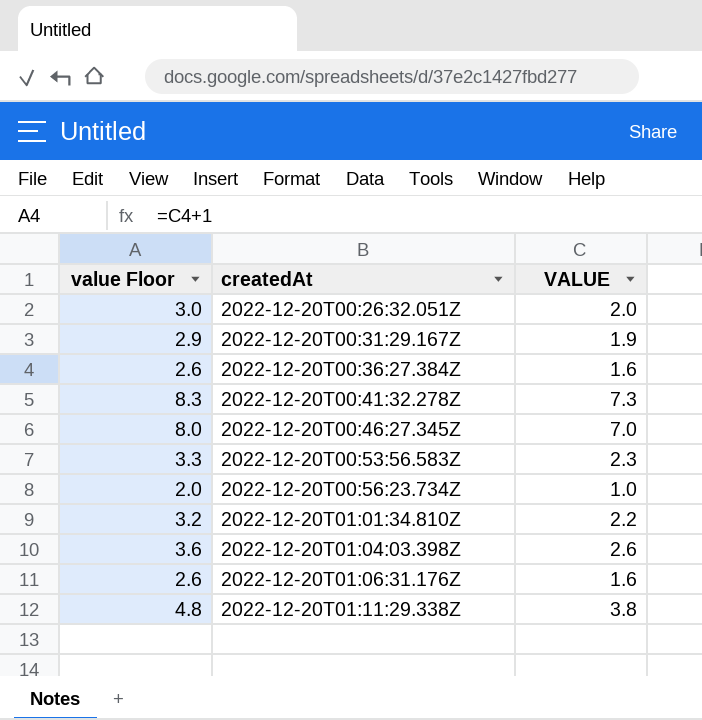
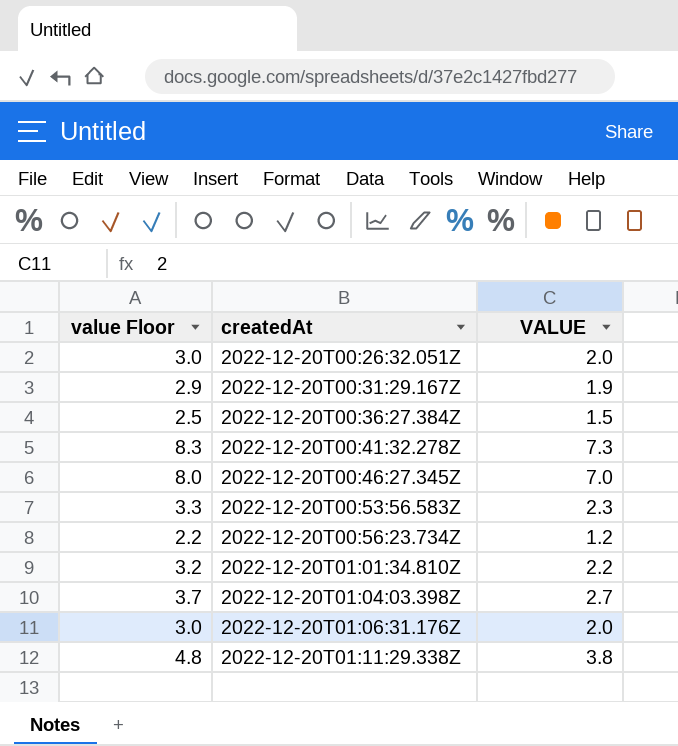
2022-12-20T00:36:27.384Z | value Floor: 2.6 -> 2.5
2022-12-20T00:36:27.384Z | VALUE: 1.6 -> 1.5
2022-12-20T00:56:23.734Z | value Floor: 2.0 -> 2.2
2022-12-20T00:56:23.734Z | VALUE: 1.0 -> 1.2
2022-12-20T01:04:03.398Z | value Floor: 3.6 -> 3.7
2022-12-20T01:04:03.398Z | VALUE: 2.6 -> 2.7
2022-12-20T01:06:31.176Z | value Floor: 2.6 -> 3.0
2022-12-20T01:06:31.176Z | VALUE: 1.6 -> 2.0

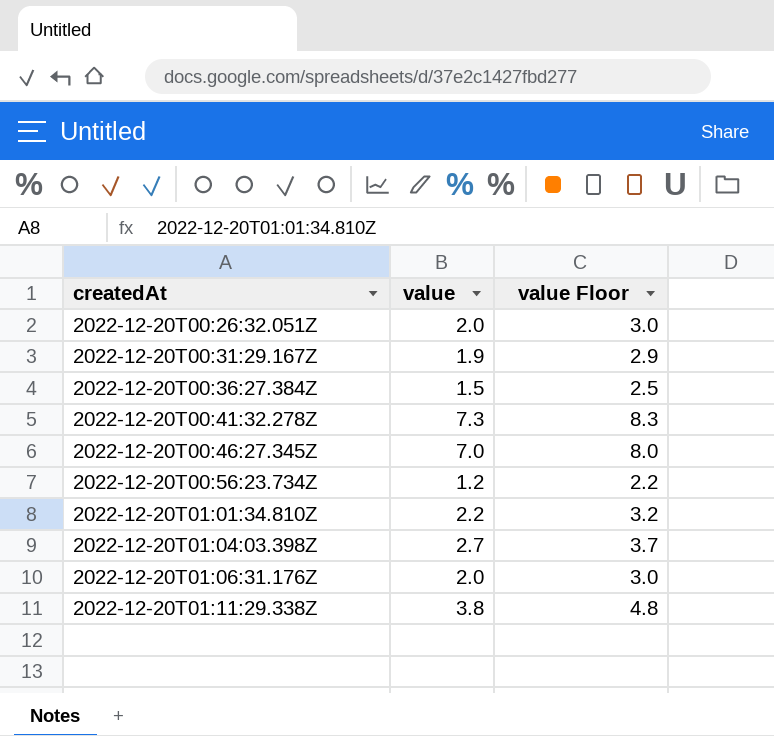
column name: VALUE -> value
column value Floor | position: 1 -> 3
row 2022-12-20T00:53:56.583Z: 3.3 | 2.3 -> none

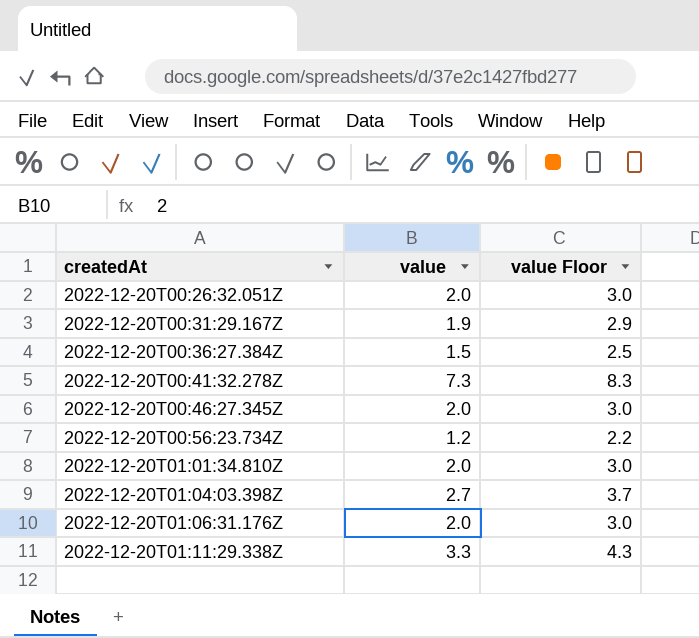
2022-12-20T00:46:27.345Z | value: 7.0 -> 2.0
2022-12-20T00:46:27.345Z | value Floor: 8.0 -> 3.0
2022-12-20T01:01:34.810Z | value: 2.2 -> 2.0
2022-12-20T01:01:34.810Z | value Floor: 3.2 -> 3.0
2022-12-20T01:11:29.338Z | value: 3.8 -> 3.3
2022-12-20T01:11:29.338Z | value Floor: 4.8 -> 4.3

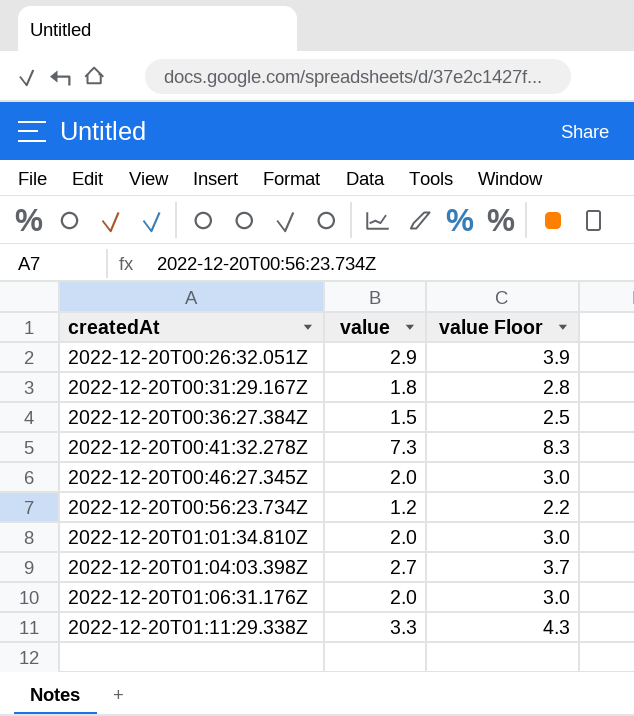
2022-12-20T00:26:32.051Z | value: 2.0 -> 2.9
2022-12-20T00:26:32.051Z | value Floor: 3.0 -> 3.9
2022-12-20T00:31:29.167Z | value: 1.9 -> 1.8
2022-12-20T00:31:29.167Z | value Floor: 2.9 -> 2.8

